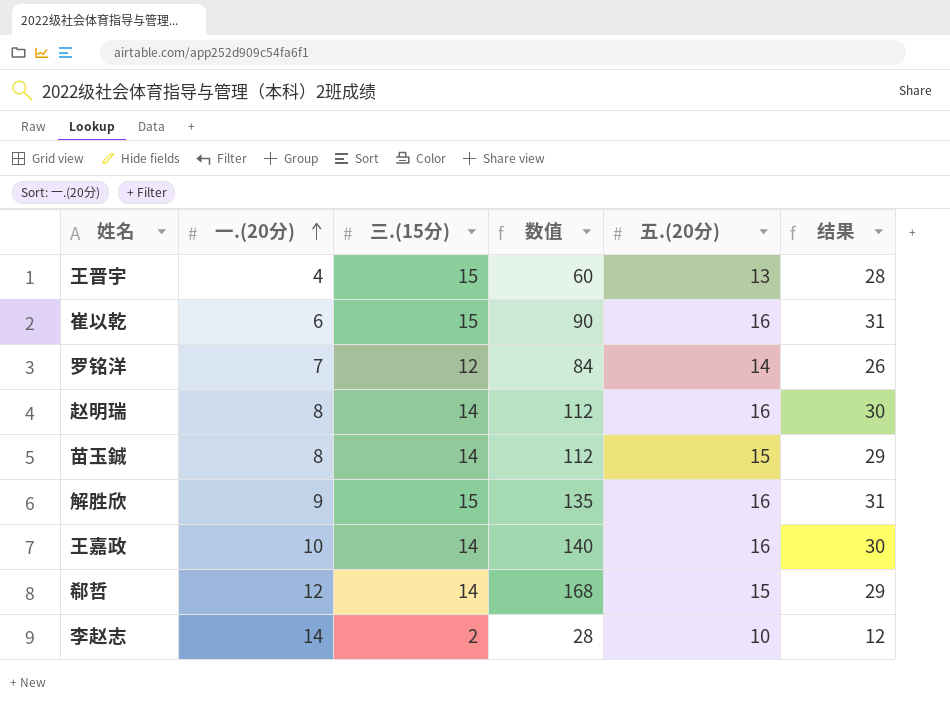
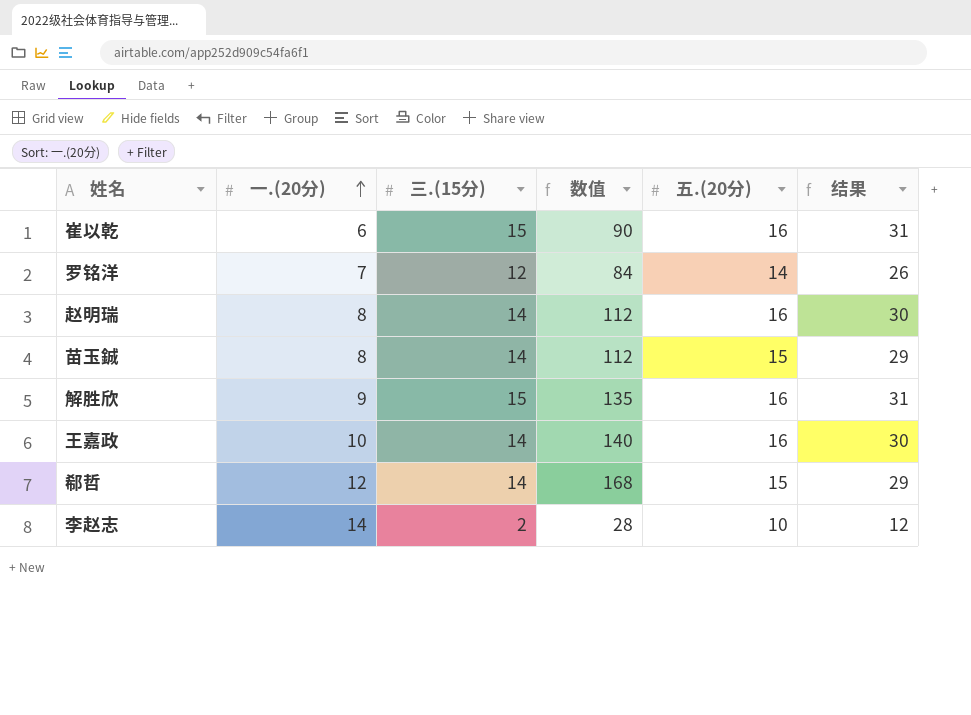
row 王晋宇: 4 | 15 | 60 | 13 | 28 -> none

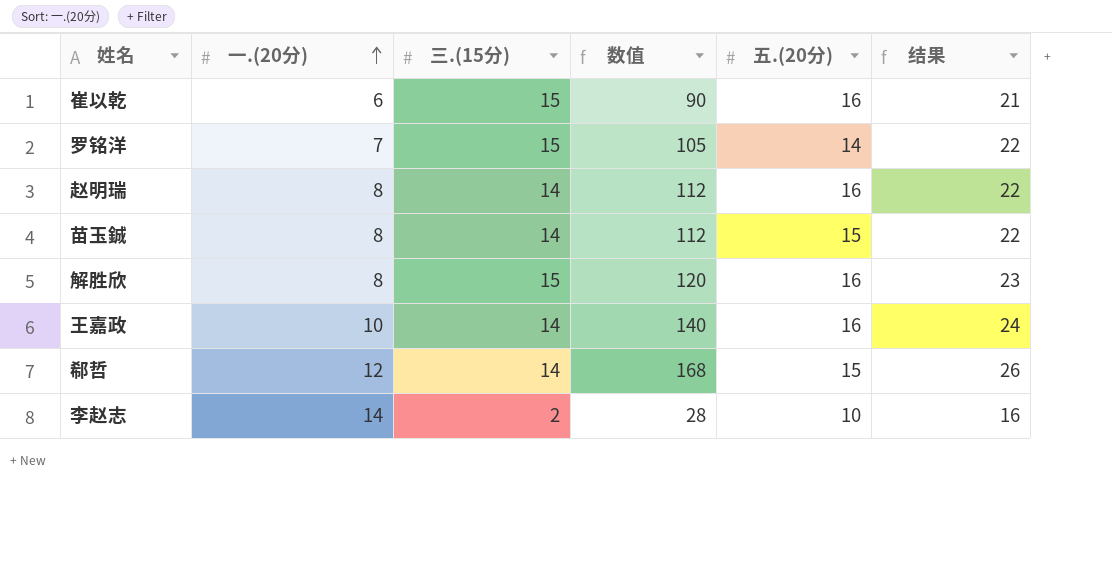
column 结果 | formula: [三.(15分)] + [五.(20分)] -> [一.(20分)] + [三.(15分)]
罗铭洋 | 三.(15分): 12 -> 15
罗铭洋 | 数值: 84 -> 105
解胜欣 | 一.(20分): 9 -> 8
解胜欣 | 数值: 135 -> 120

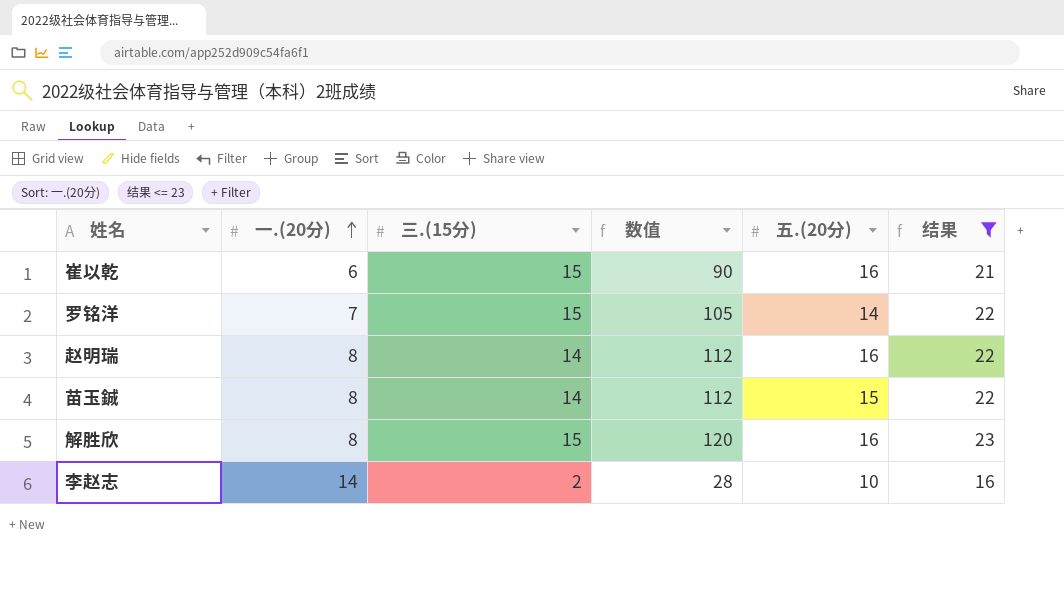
filter: none -> 结果 <= 23

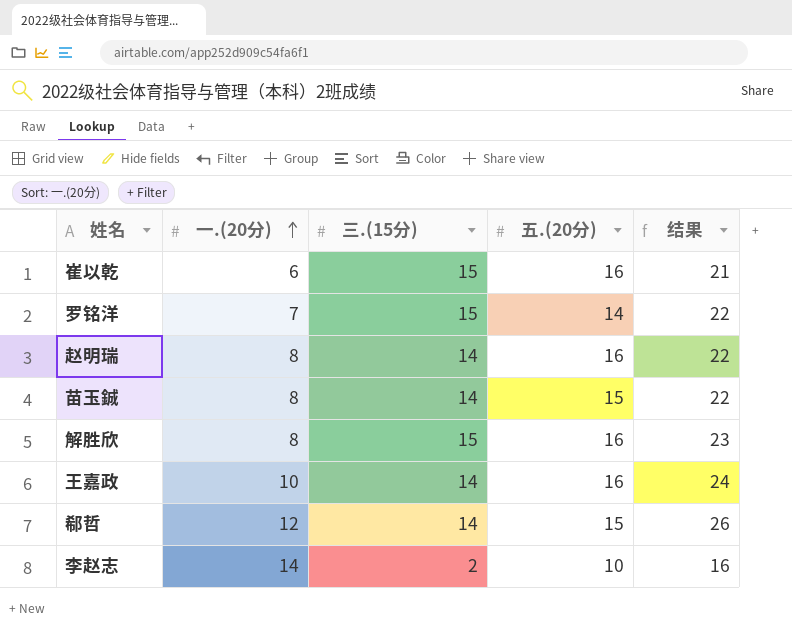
filter: 结果 <= 23 -> none
column 数值 | formula: [一.(20分)] * [三.(15分)] -> none

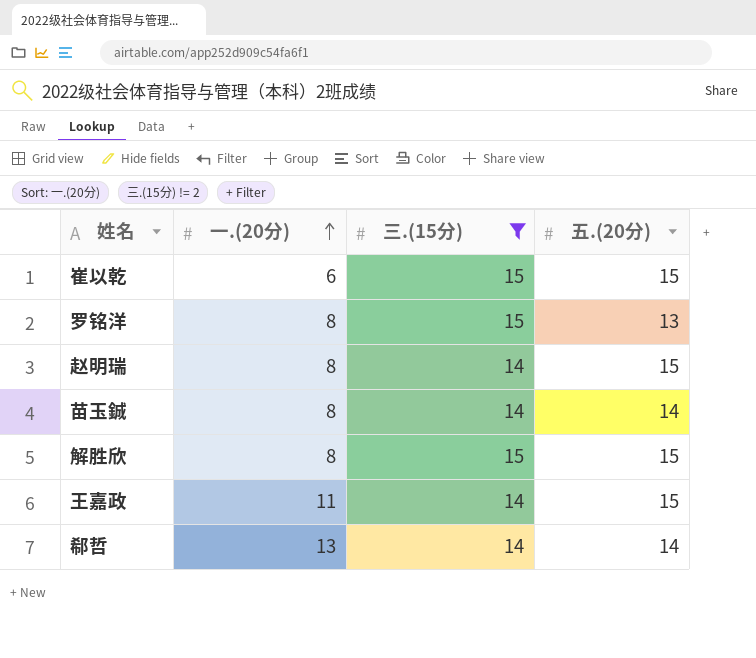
filter: none -> 三.(15分) != 2
column 结果 | formula: [一.(20分)] + [三.(15分)] -> none
崔以乾 | 五.(20分): 16 -> 15
罗铭洋 | 一.(20分): 7 -> 8
罗铭洋 | 五.(20分): 14 -> 13
赵明瑞 | 五.(20分): 16 -> 15
苗玉鋮 | 五.(20分): 15 -> 14
解胜欣 | 五.(20分): 16 -> 15
王嘉政 | 一.(20分): 10 -> 11
王嘉政 | 五.(20分): 16 -> 15
郗哲 | 一.(20分): 12 -> 13
郗哲 | 五.(20分): 15 -> 14

